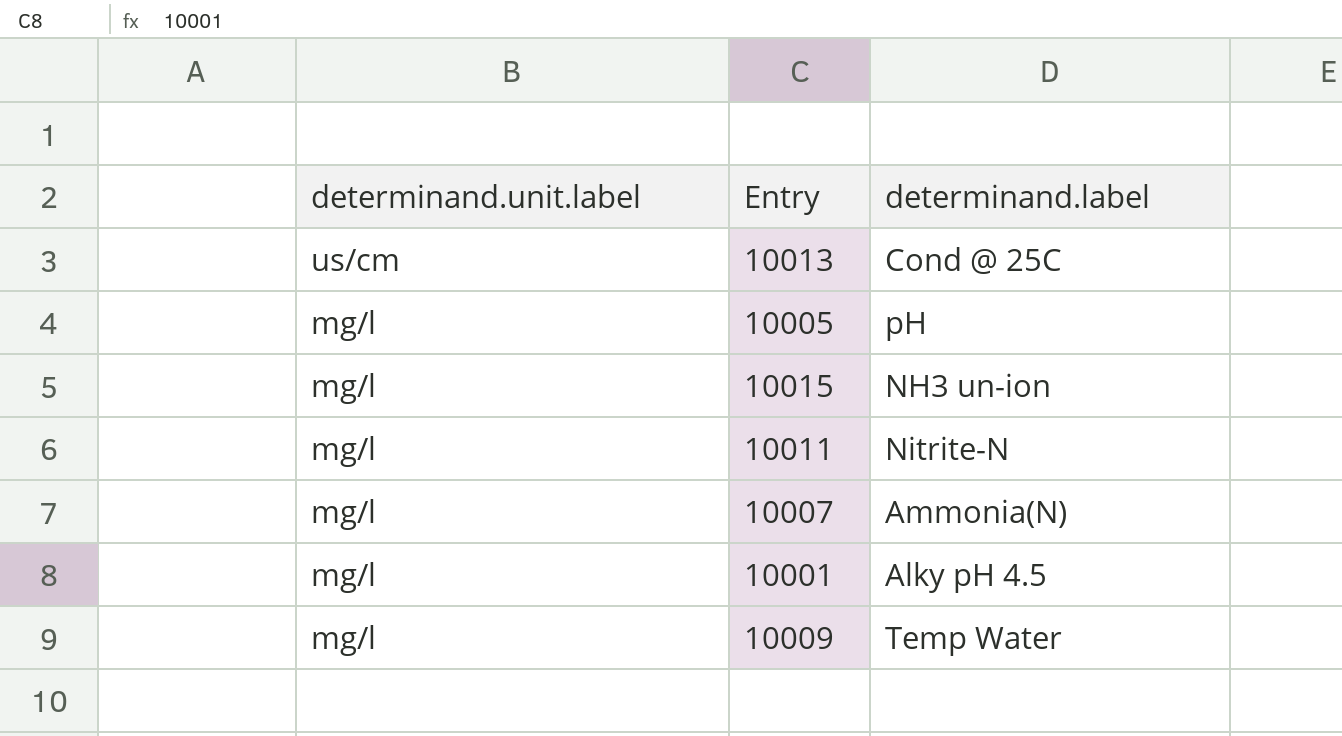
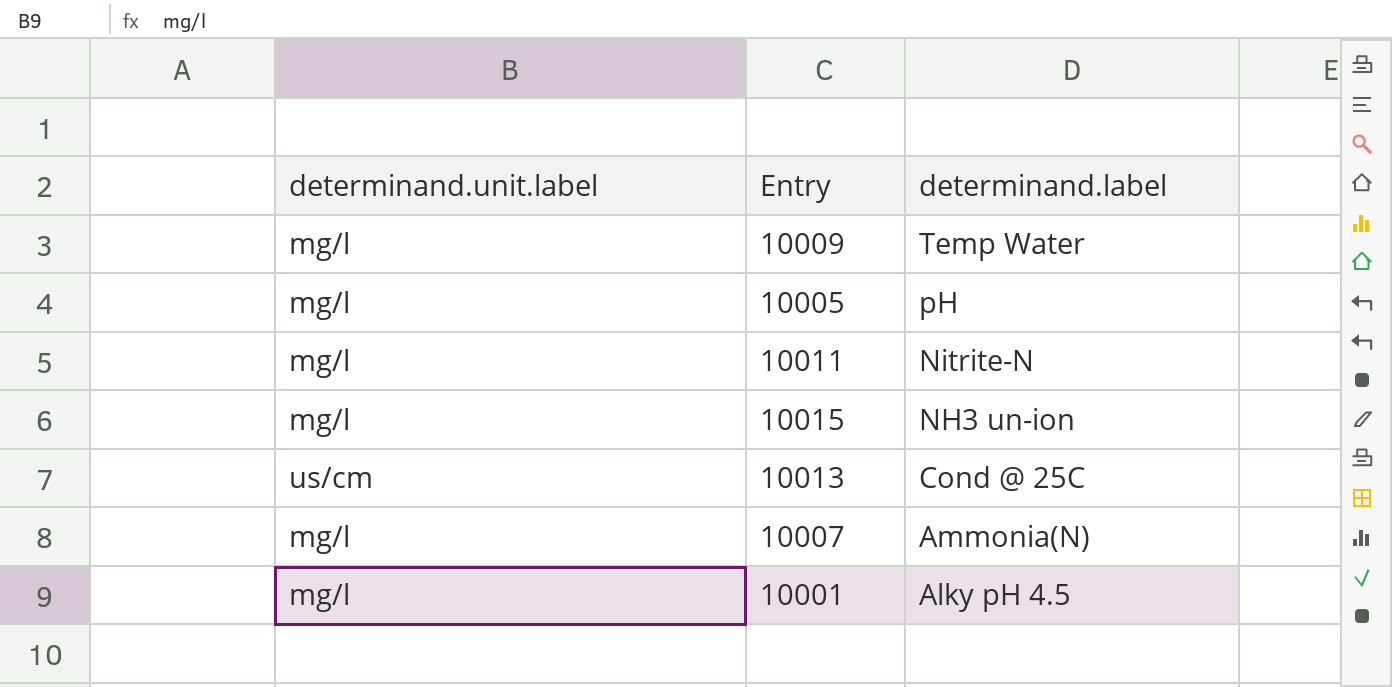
row order: determinand.unit.label descending -> determinand.label descending

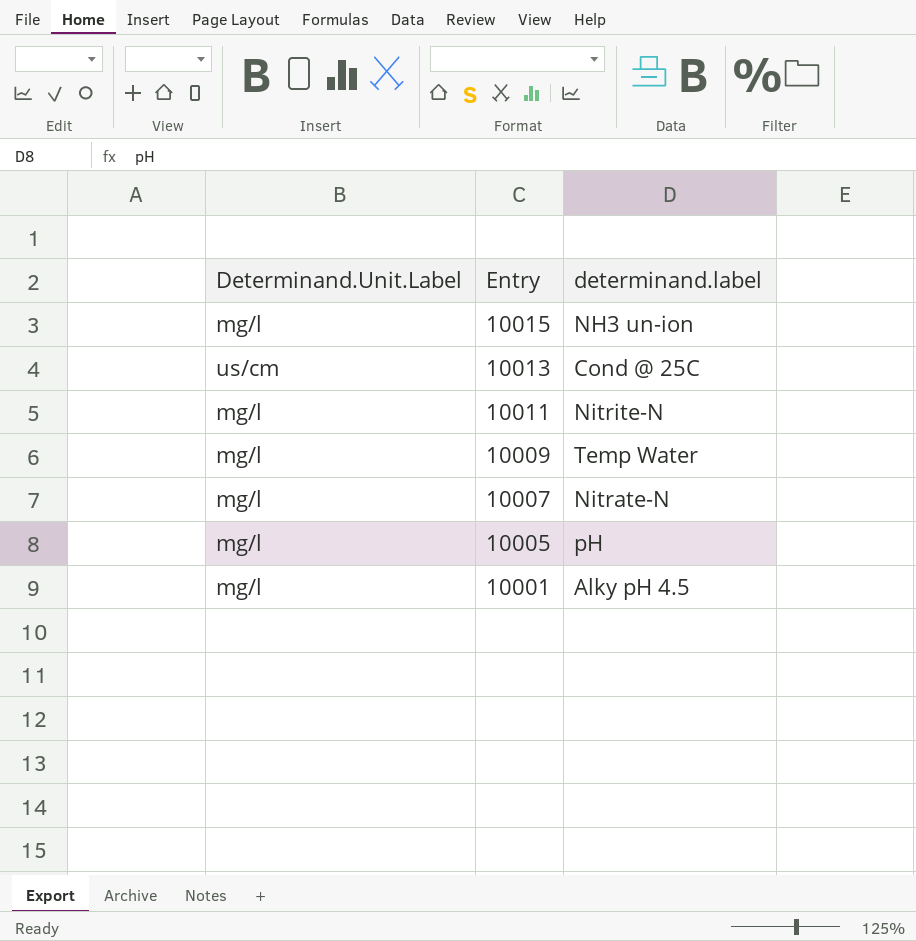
row order: determinand.label descending -> Entry descending
column name: determinand.unit.label -> Determinand.Unit.Label
10007 | determinand.label: Ammonia(N) -> Nitrate-N

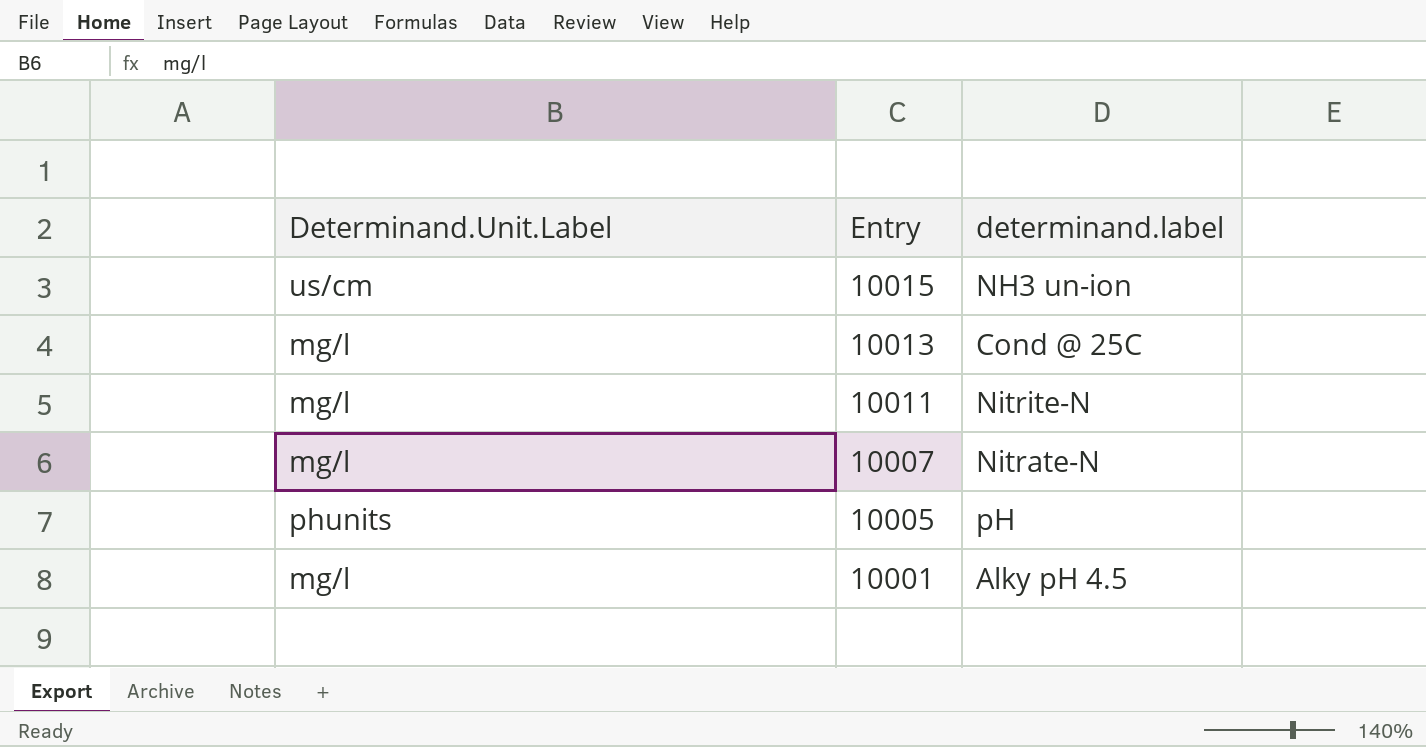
row 10009: mg/l | Temp Water -> none
10015 | Determinand.Unit.Label: mg/l -> us/cm
10013 | Determinand.Unit.Label: us/cm -> mg/l
10005 | Determinand.Unit.Label: mg/l -> phunits

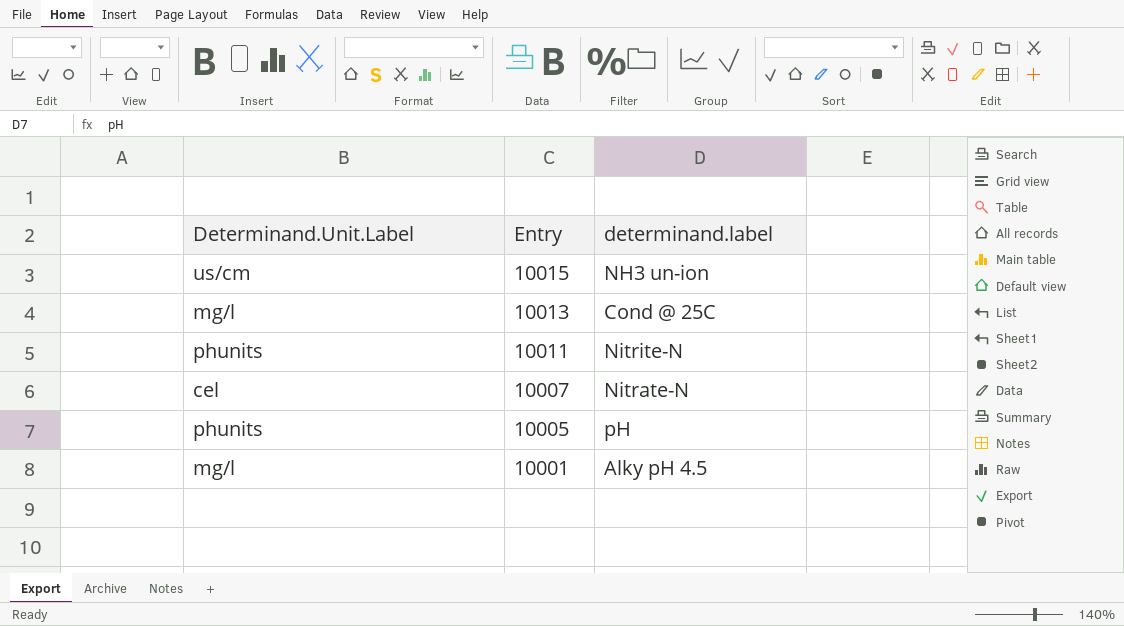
10011 | Determinand.Unit.Label: mg/l -> phunits
10007 | Determinand.Unit.Label: mg/l -> cel

